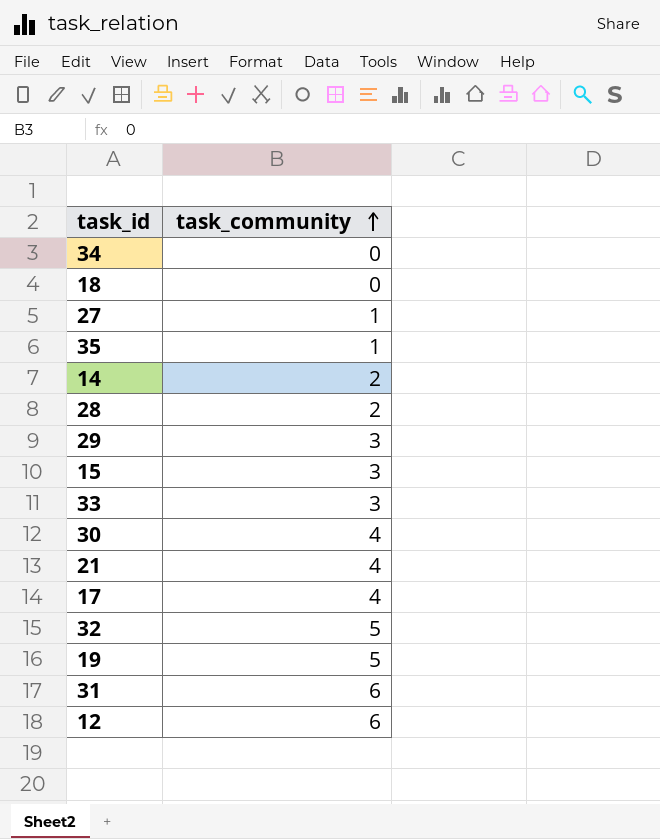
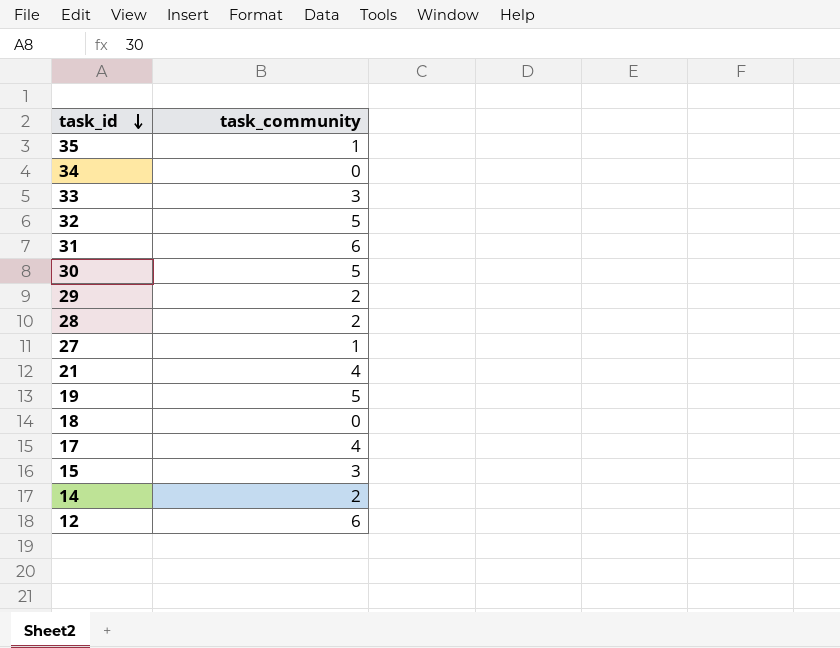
row order: task_community ascending -> task_id descending
30 | task_community: 4 -> 5
29 | task_community: 3 -> 2

